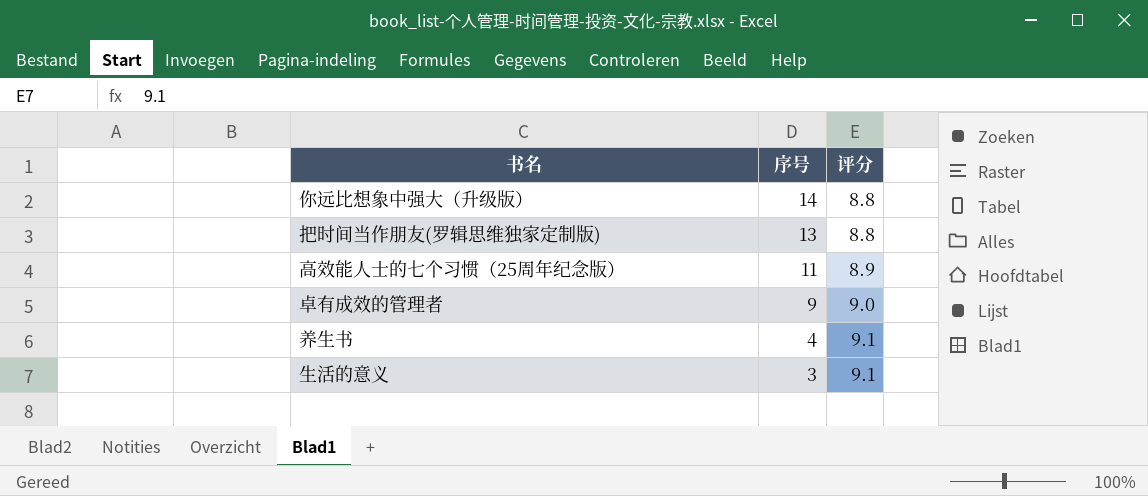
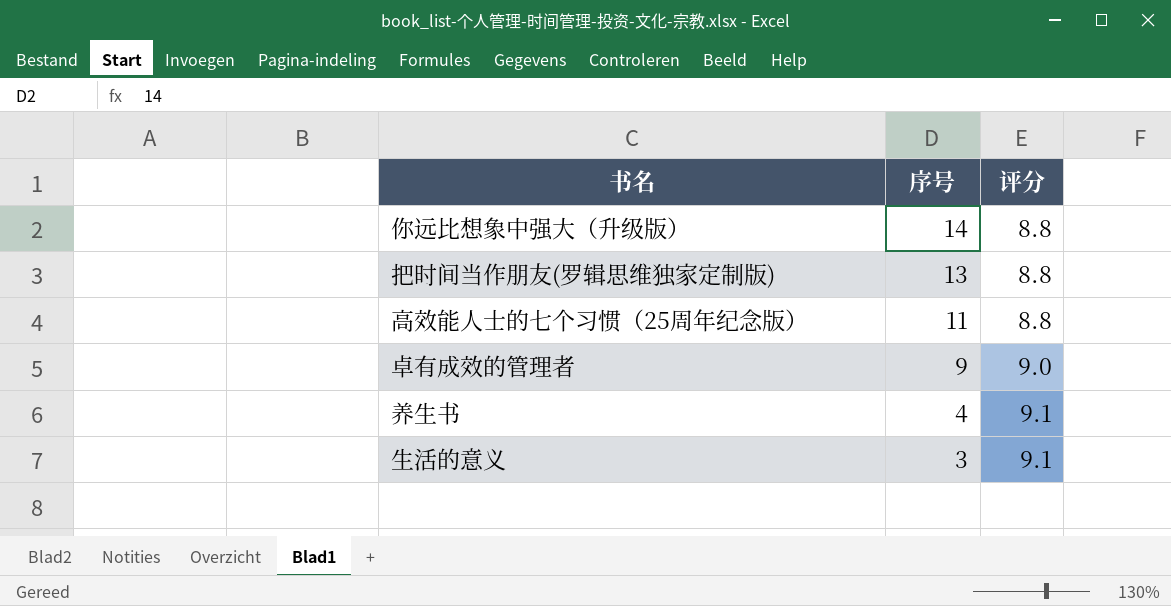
高效能人士的七个习惯（25周年纪念版） | 评分: 8.9 -> 8.8

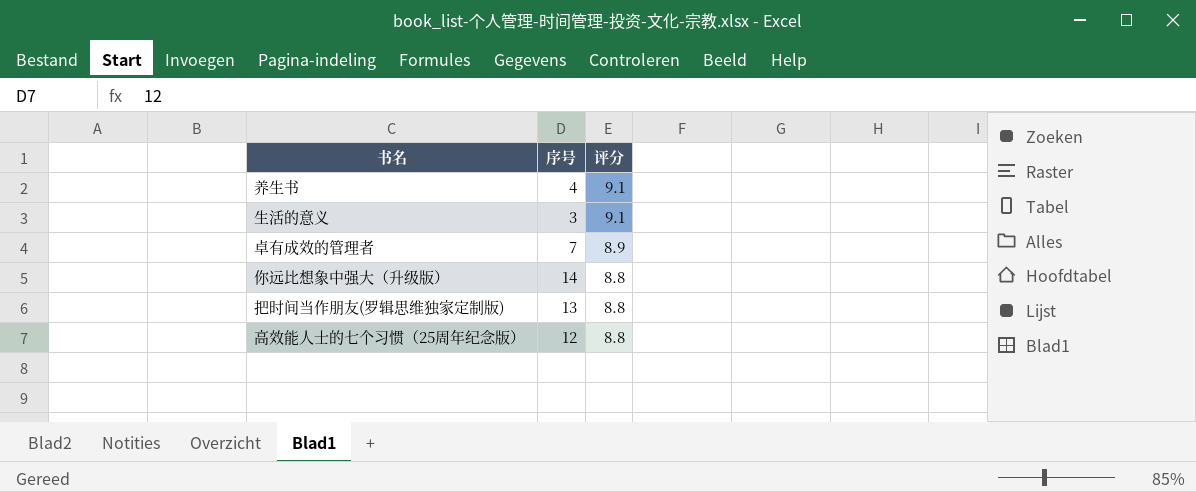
row order: 序号 descending -> 评分 descending
卓有成效的管理者 | 序号: 9 -> 7
卓有成效的管理者 | 评分: 9.0 -> 8.9
高效能人士的七个习惯（25周年纪念版） | 序号: 11 -> 12

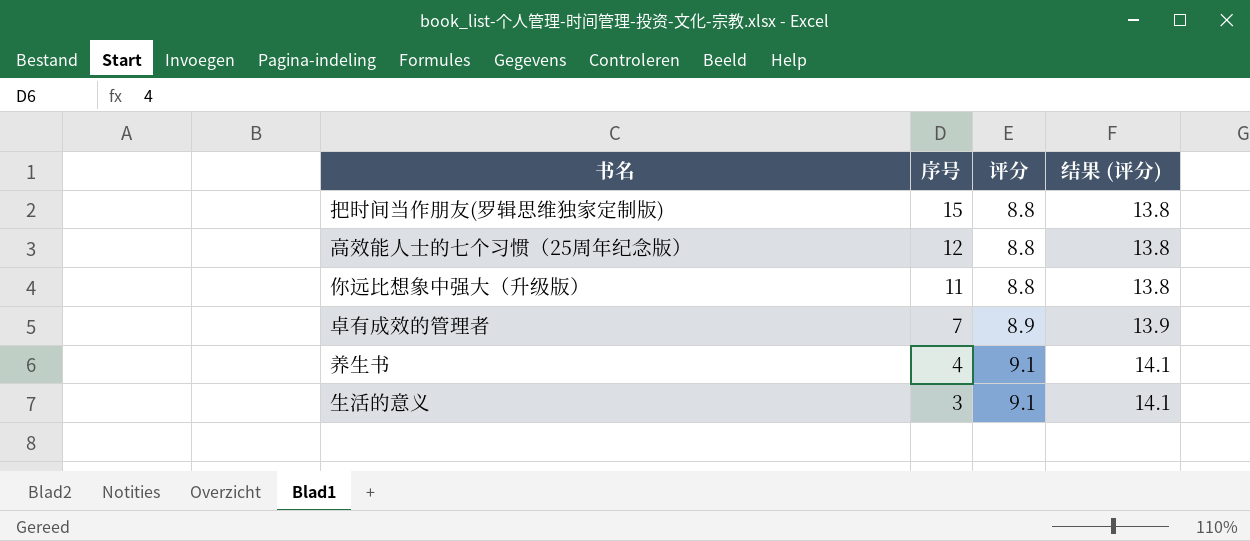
row order: 评分 descending -> 序号 descending
column 结果 (评分) | formula: none -> [评分] + 5
把时间当作朋友(罗辑思维独家定制版) | 序号: 13 -> 15
你远比想象中强大（升级版） | 序号: 14 -> 11

